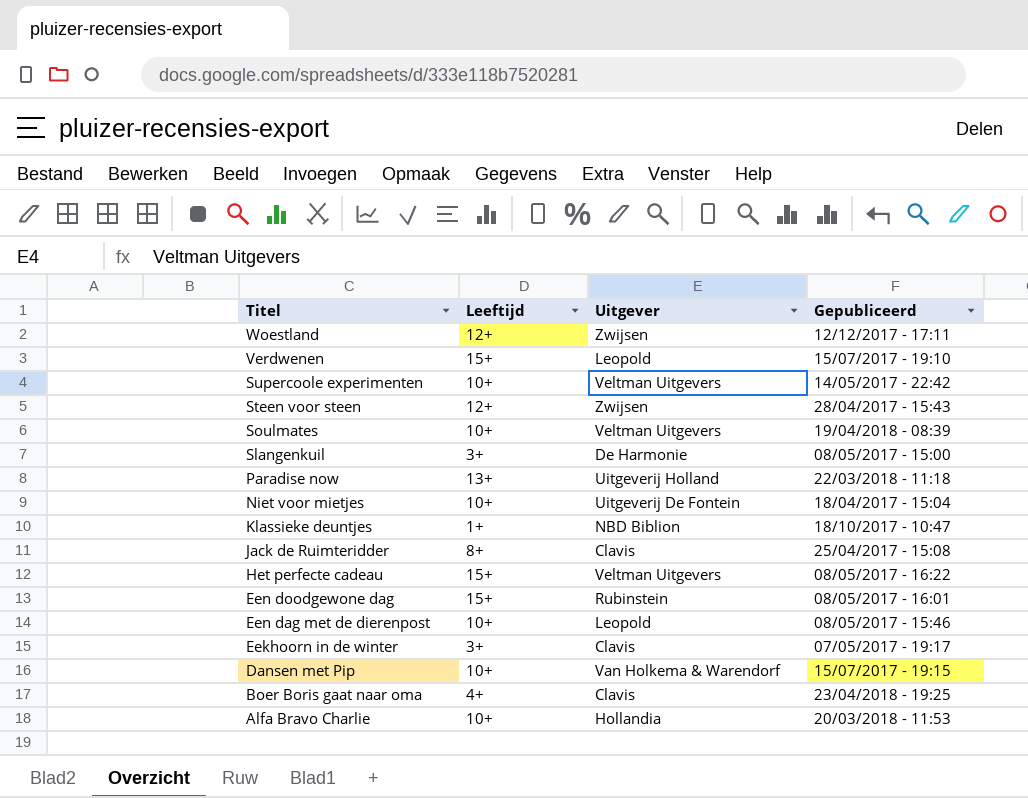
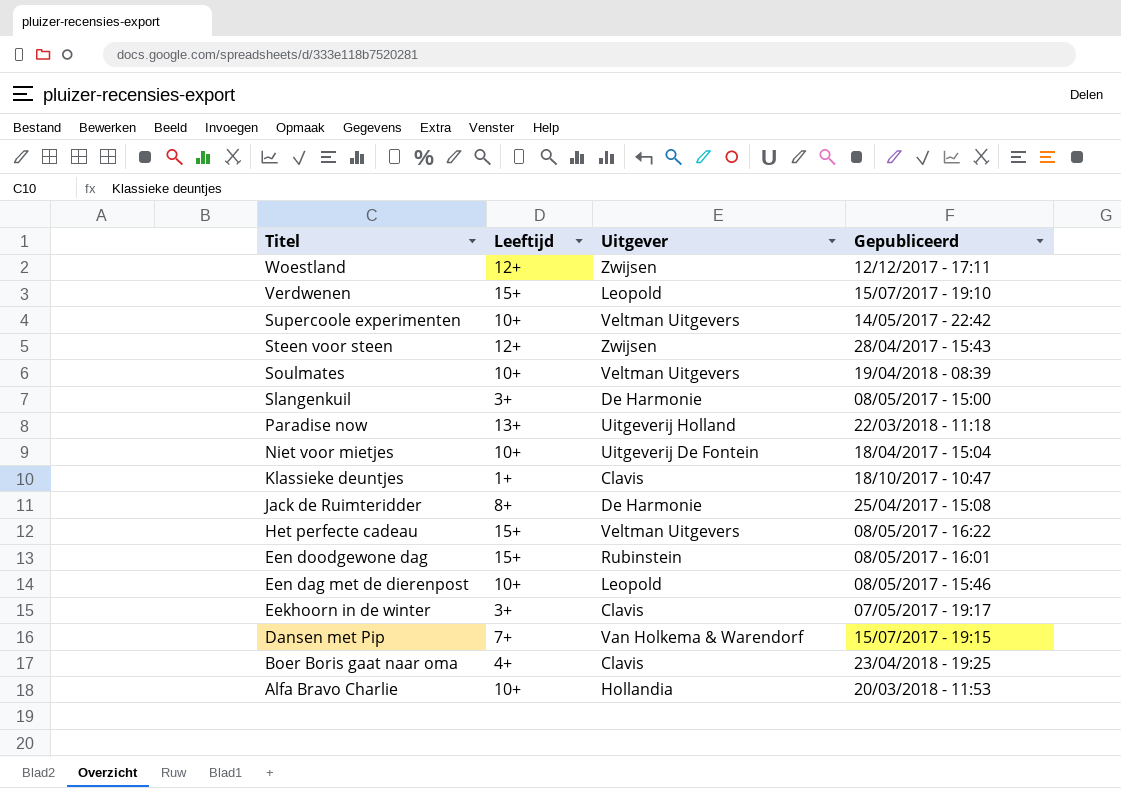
Klassieke deuntjes | Uitgever: NBD Biblion -> Clavis
Jack de Ruimteridder | Uitgever: Clavis -> De Harmonie
Dansen met Pip | Leeftijd: 10+ -> 7+

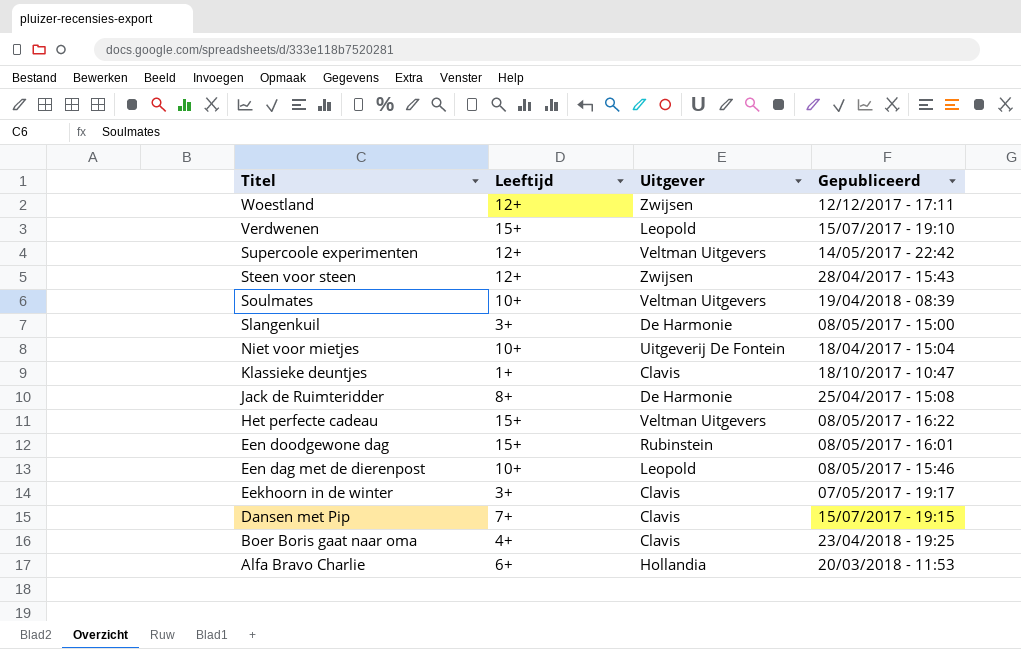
row Paradise now: 13+ | Uitgeverij Holland | 22/03/2018 - 11:18 -> none
Supercoole experimenten | Leeftijd: 10+ -> 12+
Dansen met Pip | Uitgever: Van Holkema & Warendorf -> Clavis
Alfa Bravo Charlie | Leeftijd: 10+ -> 6+

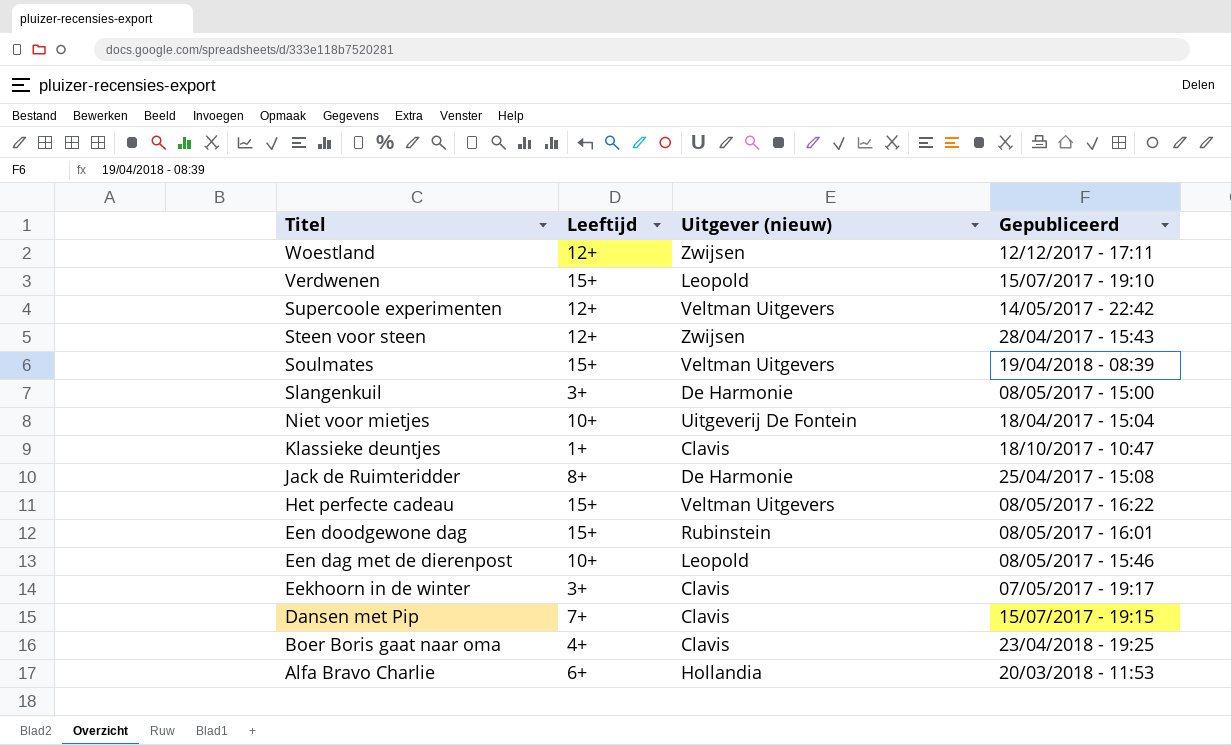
column name: Uitgever -> Uitgever (nieuw)
Soulmates | Leeftijd: 10+ -> 15+

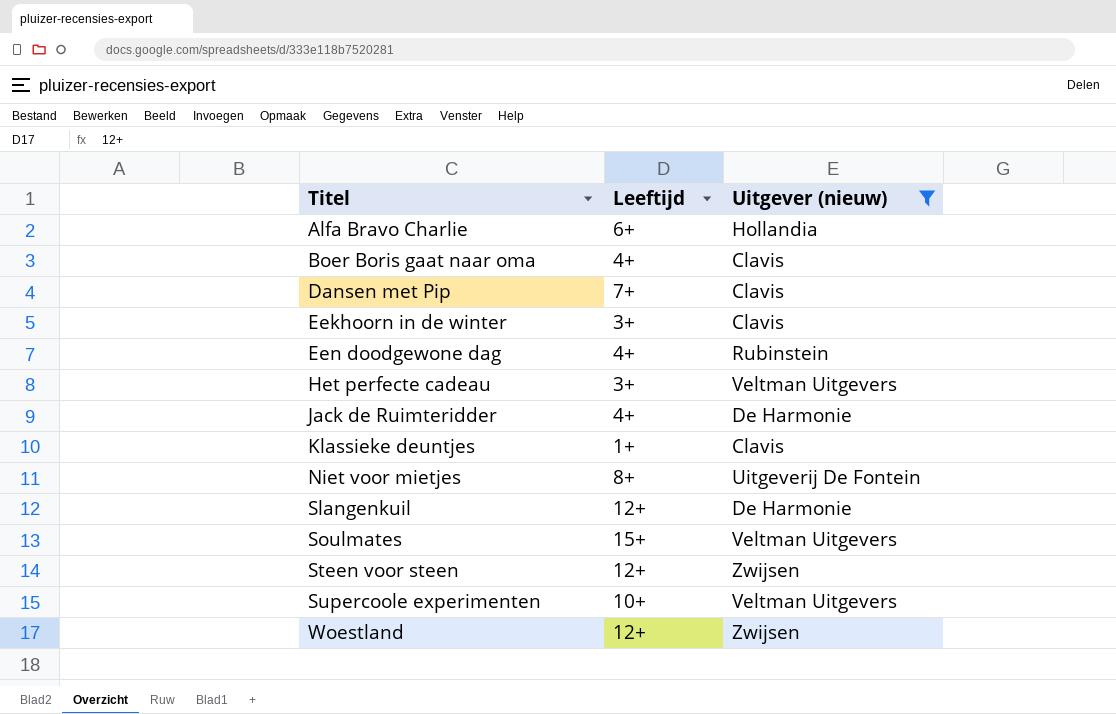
filter: none -> Uitgever (nieuw) != Leopold
row order: Titel descending -> Titel ascending
column Gepubliceerd | position: 4 -> none
Een doodgewone dag | Leeftijd: 15+ -> 4+
Het perfecte cadeau | Leeftijd: 15+ -> 3+
Jack de Ruimteridder | Leeftijd: 8+ -> 4+
Niet voor mietjes | Leeftijd: 10+ -> 8+
Slangenkuil | Leeftijd: 3+ -> 12+
Supercoole experimenten | Leeftijd: 12+ -> 10+

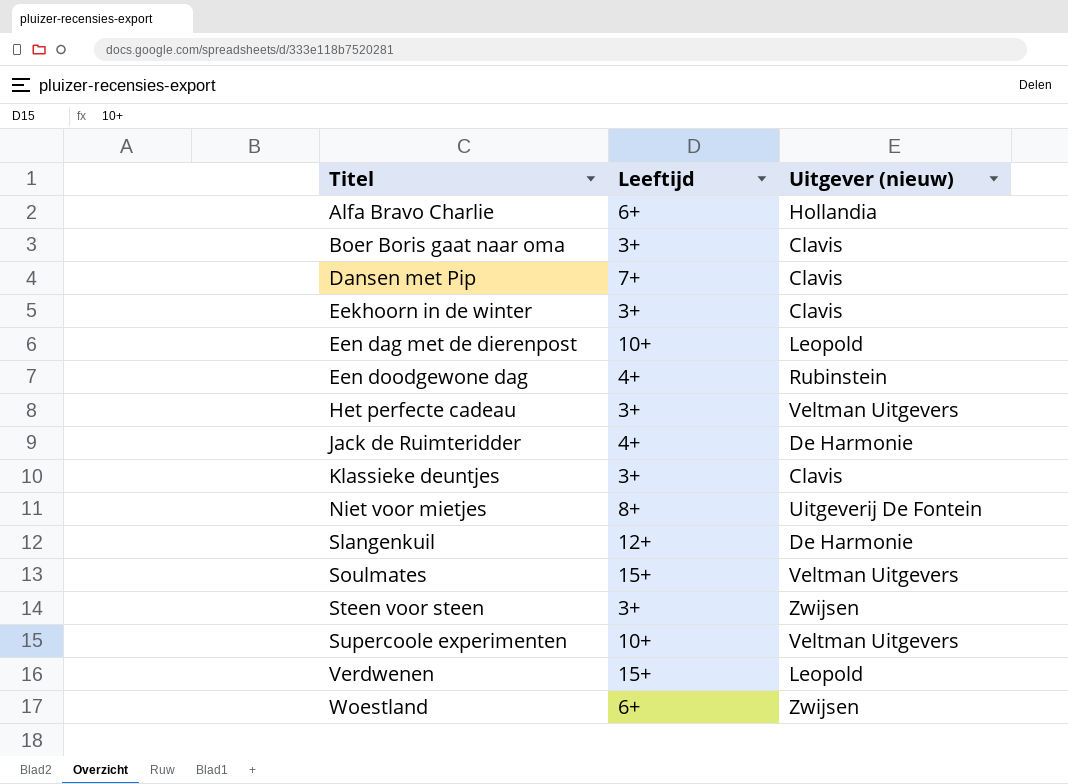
filter: Uitgever (nieuw) != Leopold -> none
Boer Boris gaat naar oma | Leeftijd: 4+ -> 3+
Klassieke deuntjes | Leeftijd: 1+ -> 3+
Steen voor steen | Leeftijd: 12+ -> 3+
Woestland | Leeftijd: 12+ -> 6+

